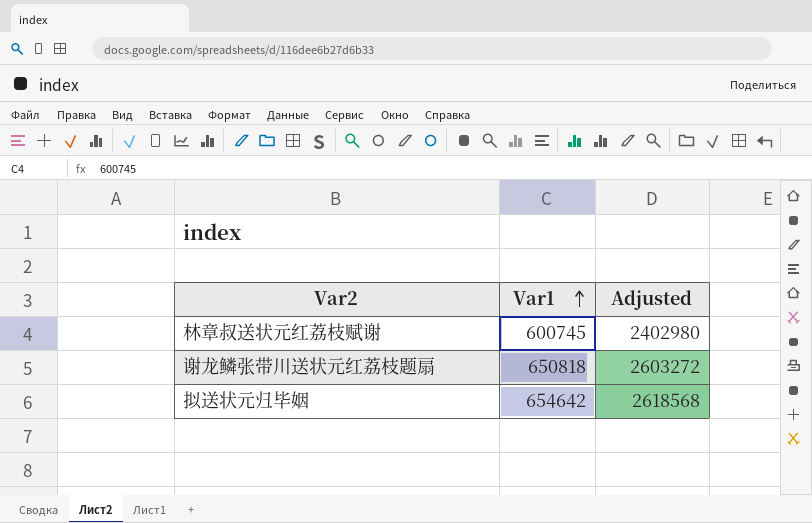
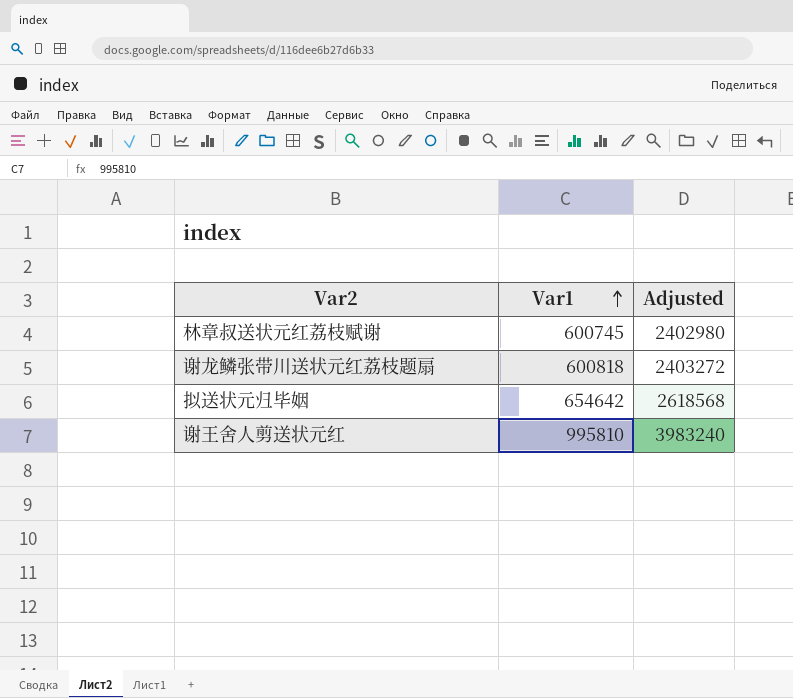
谢龙鳞张带川送状元红荔枝题扇 | Var1: 650818 -> 600818
谢龙鳞张带川送状元红荔枝题扇 | Adjusted: 2603272 -> 2403272
row 谢王舍人剪送状元红: none -> 995810 | 3983240

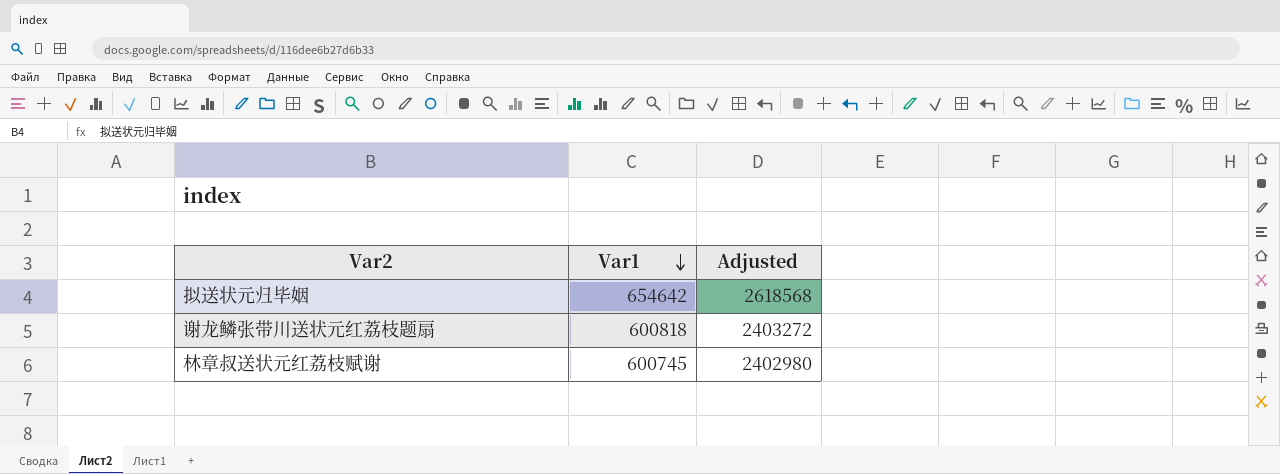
row order: Var1 ascending -> Var1 descending
row 谢王舍人剪送状元红: 995810 | 3983240 -> none

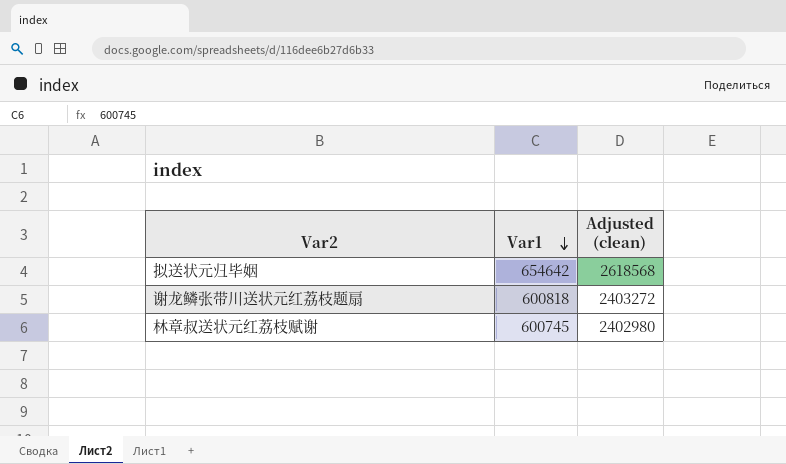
column name: Adjusted -> Adjusted (clean)

